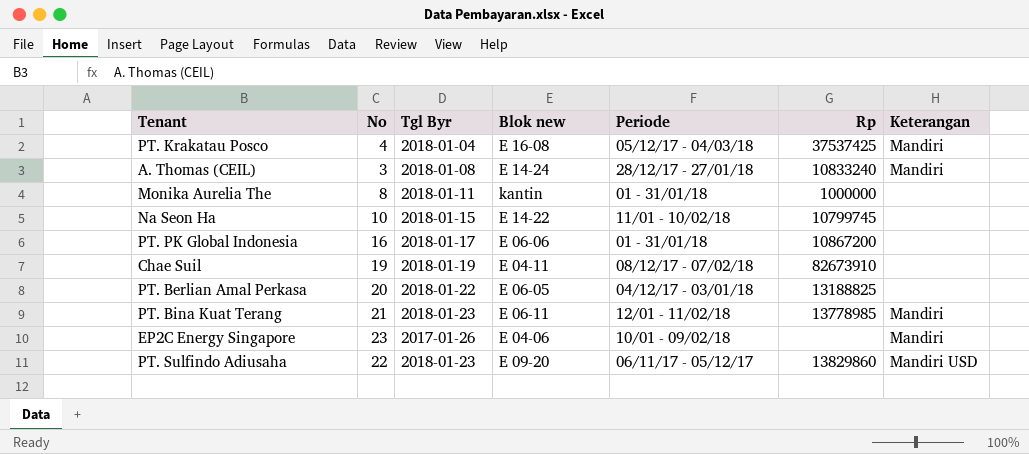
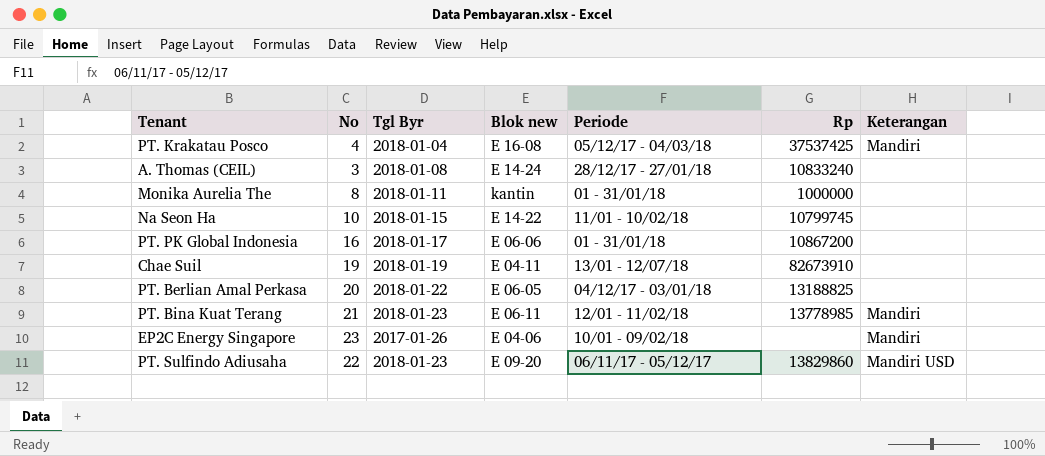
A. Thomas (CEIL) | Keterangan: Mandiri -> none
Chae Suil | Periode: 08/12/17 - 07/02/18 -> 13/01 - 12/07/18

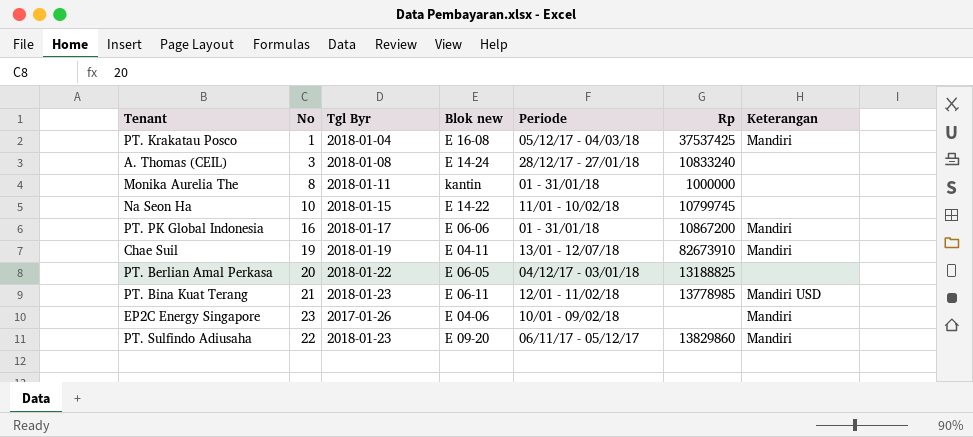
PT. Krakatau Posco | No: 4 -> 1
PT. PK Global Indonesia | Keterangan: none -> Mandiri
Chae Suil | Keterangan: none -> Mandiri
PT. Bina Kuat Terang | Keterangan: Mandiri -> Mandiri USD
PT. Sulfindo Adiusaha | Keterangan: Mandiri USD -> Mandiri

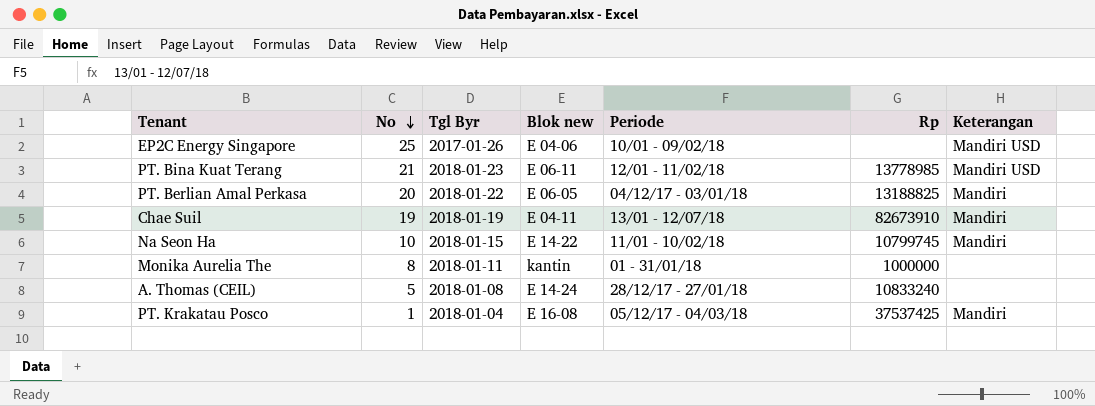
row order: none -> No descending
row PT. PK Global Indonesia: 16 | 2018-01-17 | E 06-06 | 01 - 31/01/18 | 10867200 | Mandiri -> none
row PT. Sulfindo Adiusaha: 22 | 2018-01-23 | E 09-20 | 06/11/17 - 05/12/17 | 13829860 | Mandiri -> none
EP2C Energy Singapore | No: 23 -> 25
EP2C Energy Singapore | Keterangan: Mandiri -> Mandiri USD
PT. Berlian Amal Perkasa | Keterangan: none -> Mandiri
Na Seon Ha | Keterangan: none -> Mandiri
A. Thomas (CEIL) | No: 3 -> 5

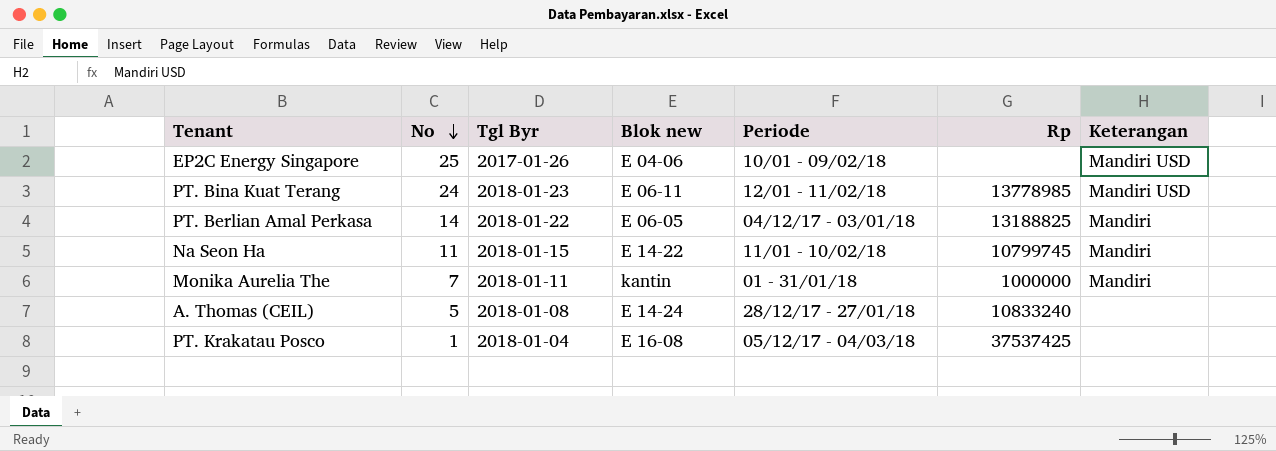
row Chae Suil: 19 | 2018-01-19 | E 04-11 | 13/01 - 12/07/18 | 82673910 | Mandiri -> none
PT. Bina Kuat Terang | No: 21 -> 24
PT. Berlian Amal Perkasa | No: 20 -> 14
Na Seon Ha | No: 10 -> 11
Monika Aurelia The | No: 8 -> 7
Monika Aurelia The | Keterangan: none -> Mandiri
PT. Krakatau Posco | Keterangan: Mandiri -> none

